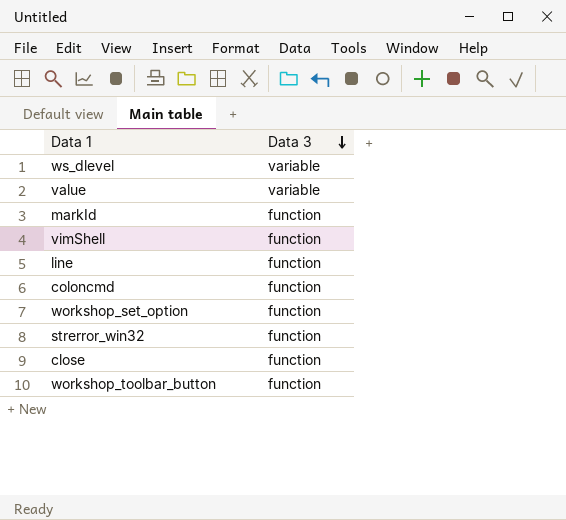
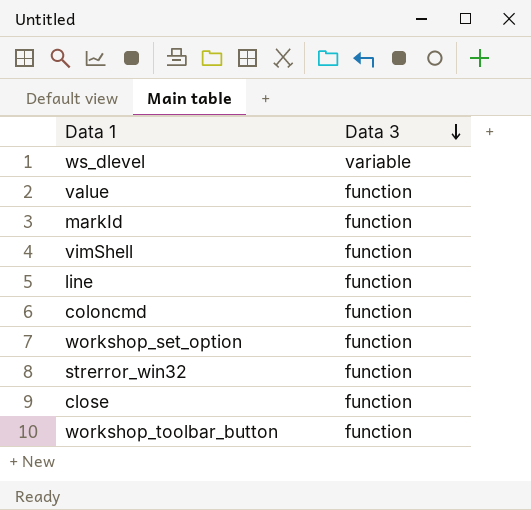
value | Data 3: variable -> function

